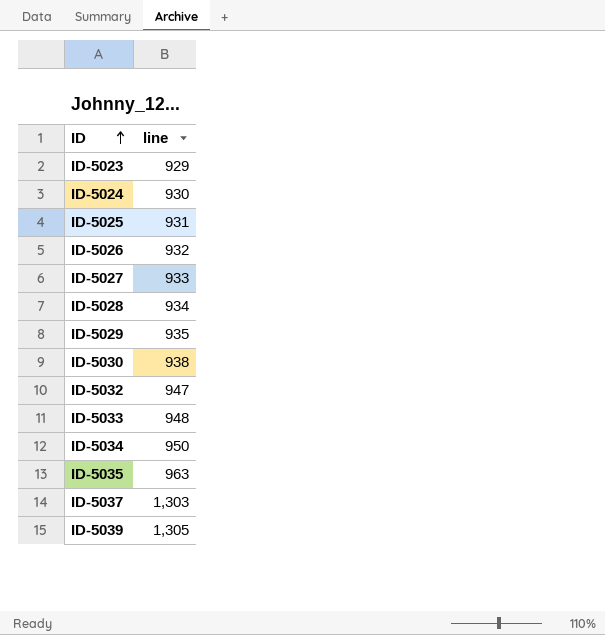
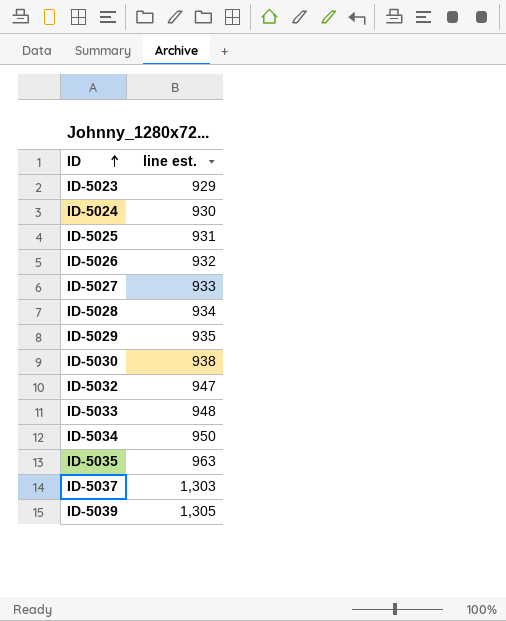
column name: line -> line est.

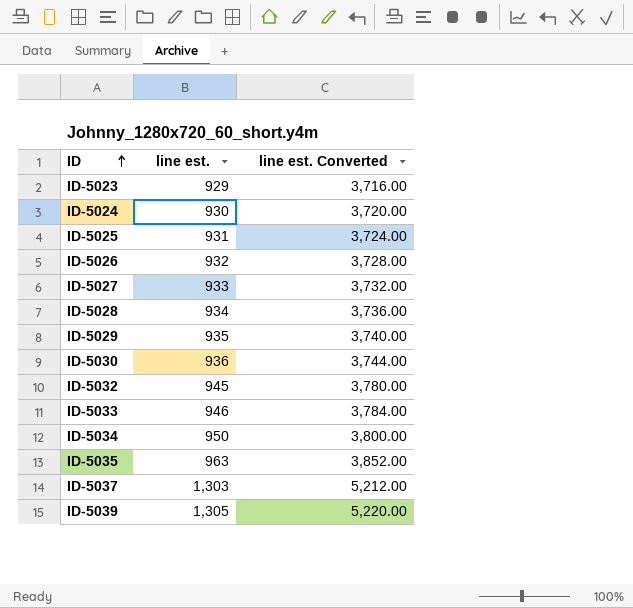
column line est. Converted | formula: none -> [line est.] * 4
ID-5030 | line est.: 938 -> 936
ID-5032 | line est.: 947 -> 945
ID-5033 | line est.: 948 -> 946

